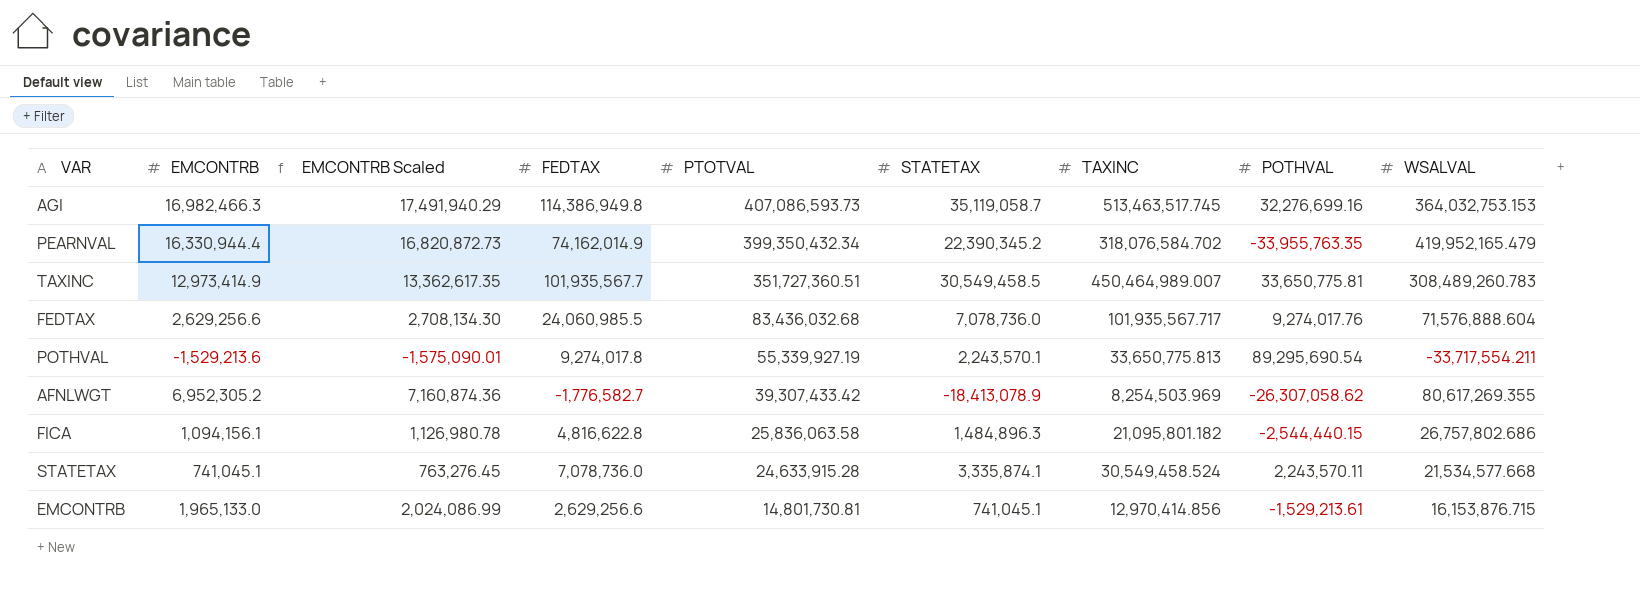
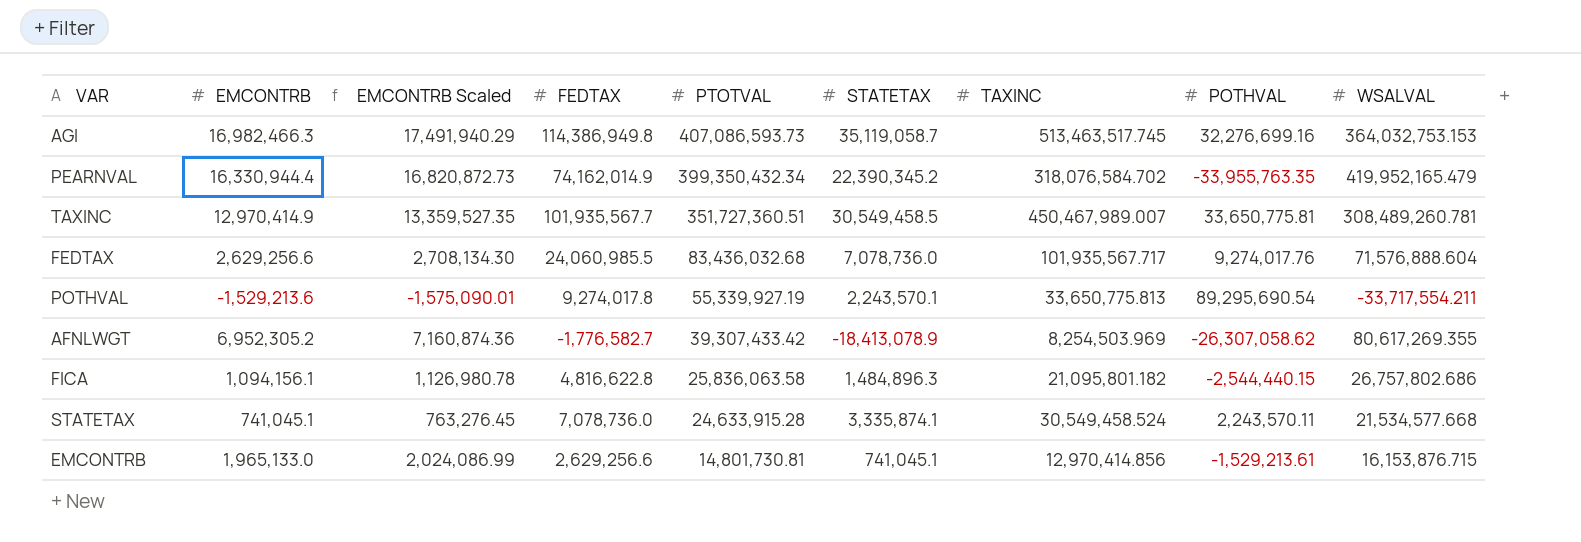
TAXINC | EMCONTRB: 12,973,414.9 -> 12,970,414.9
TAXINC | EMCONTRB Scaled: 13,362,617.35 -> 13,359,527.35
TAXINC | TAXINC: 450,464,989.007 -> 450,467,989.007
TAXINC | WSALVAL: 308,489,260.783 -> 308,489,260.781

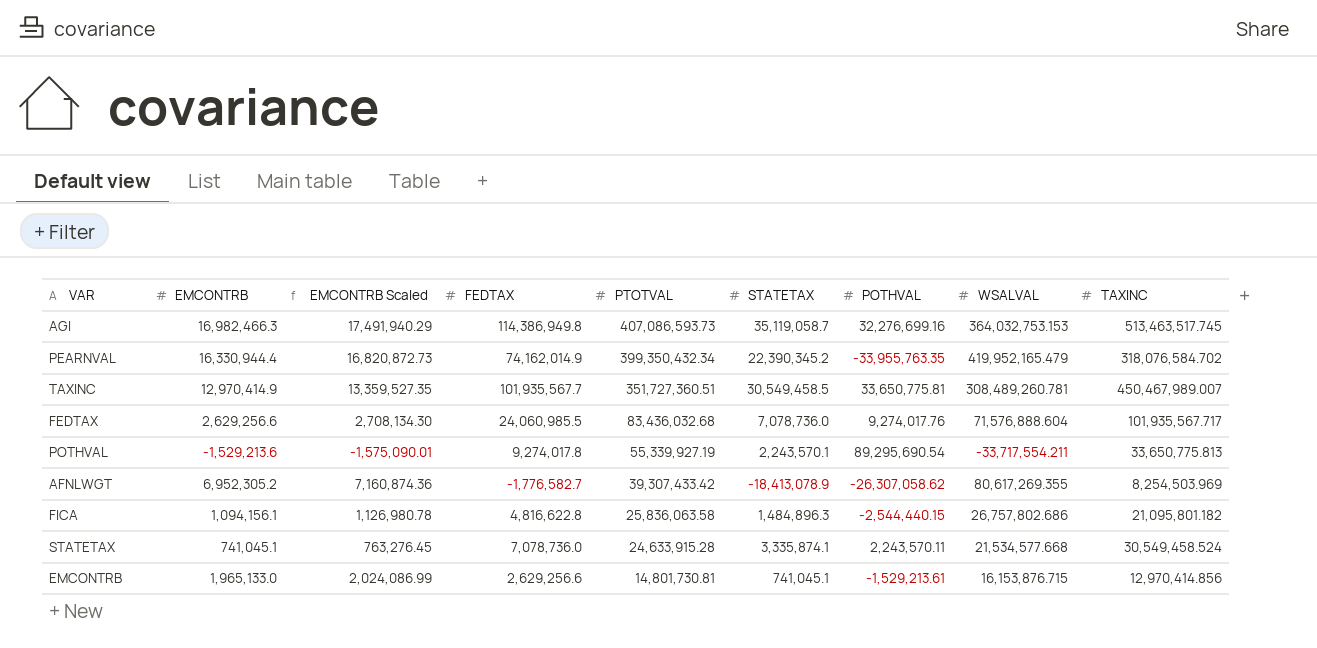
column TAXINC | position: 7 -> 9

